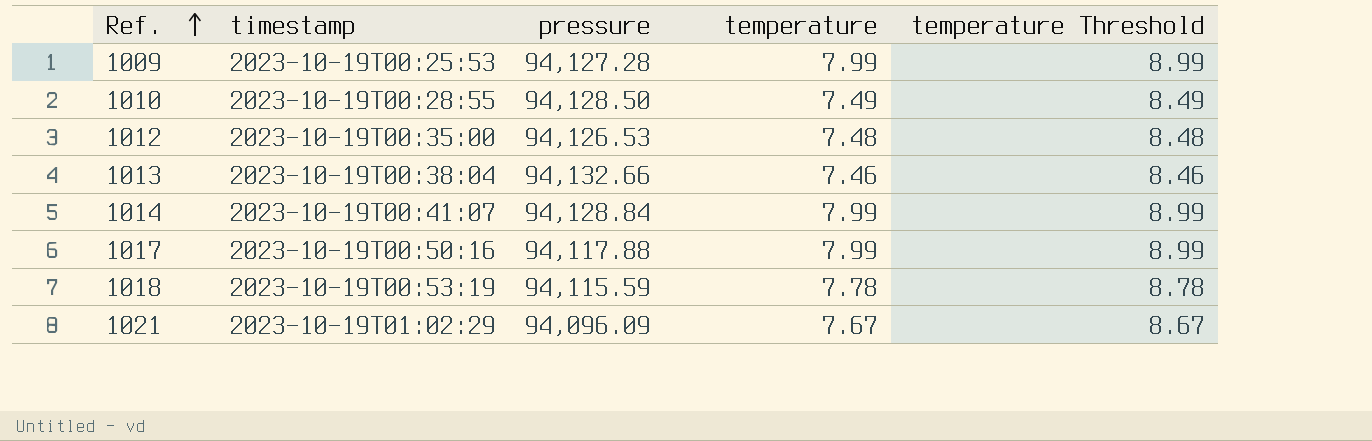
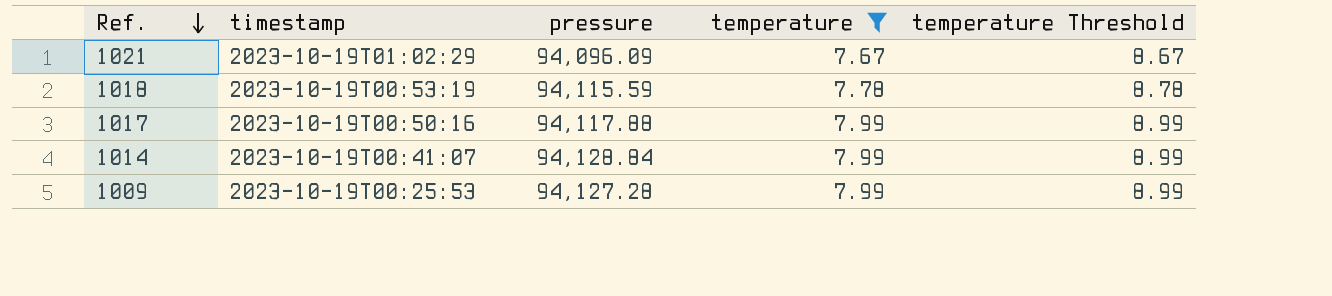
filter: none -> temperature >= 7.67
row order: Ref. ascending -> Ref. descending

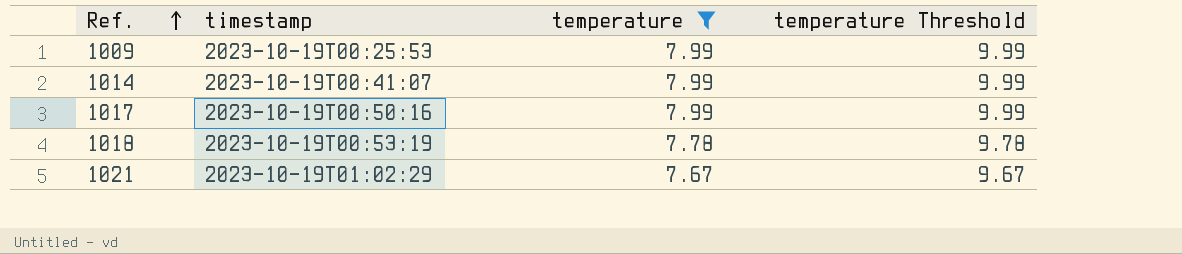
row order: Ref. descending -> Ref. ascending
column pressure | position: 3 -> none
column temperature Threshold | formula: [temperature] + 1 -> [temperature] + 2

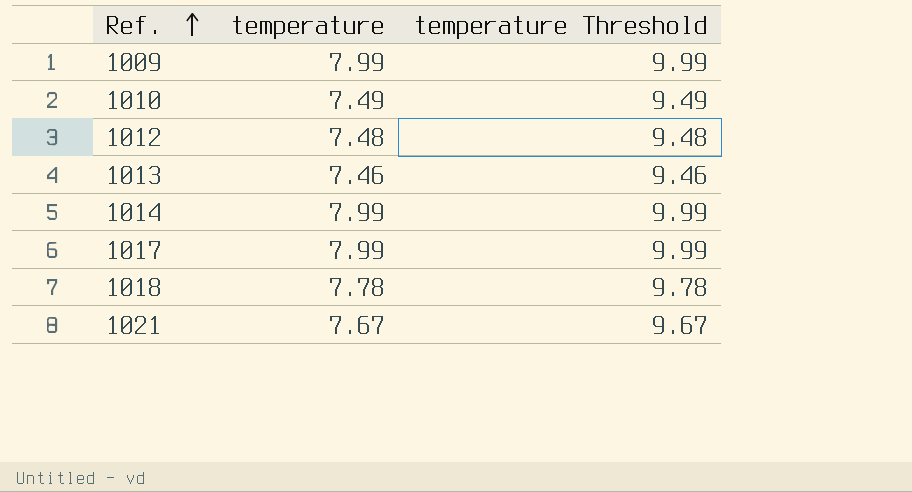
filter: temperature >= 7.67 -> none
column timestamp | position: 2 -> none

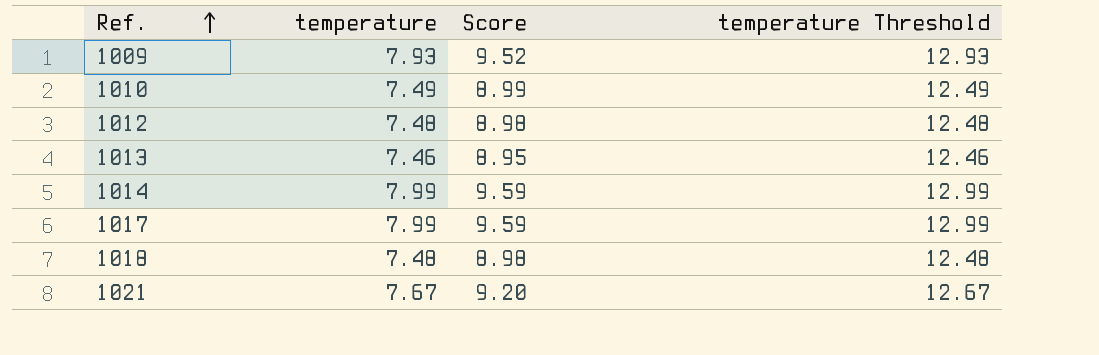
column Score | formula: none -> [temperature] * 1.2
column temperature Threshold | formula: [temperature] + 2 -> [temperature] + 5
1009 | temperature: 7.99 -> 7.93
1018 | temperature: 7.78 -> 7.48

